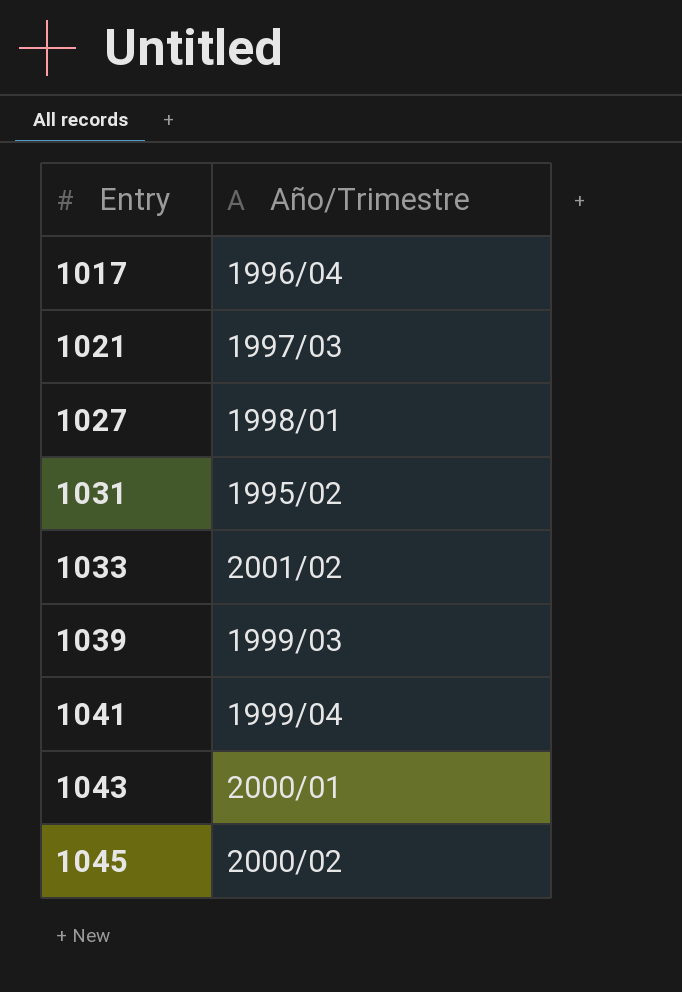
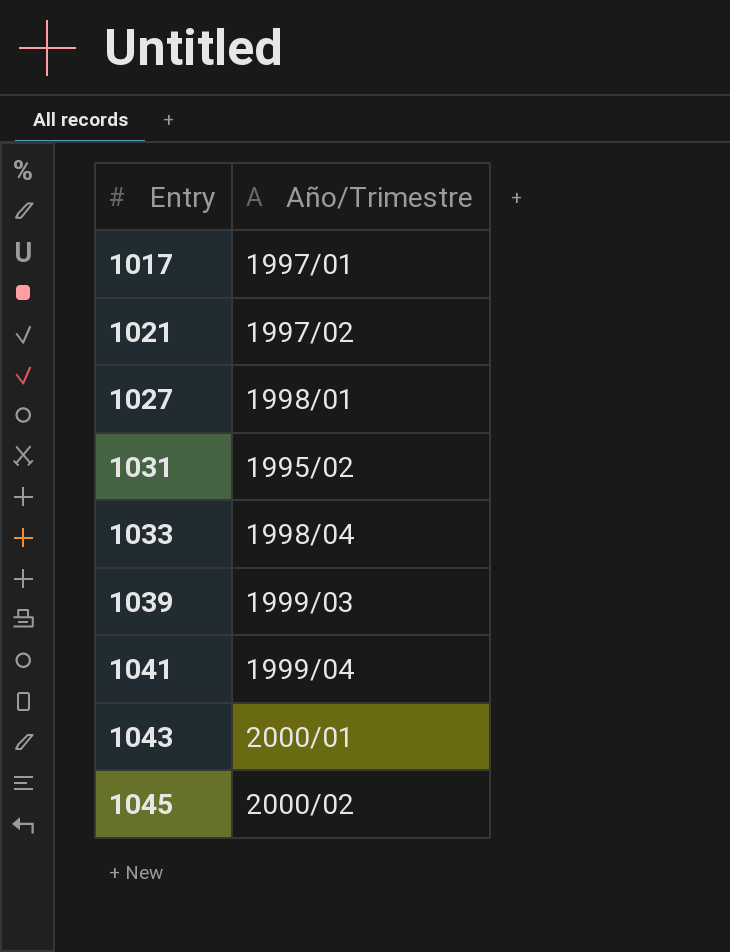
1017 | Año/Trimestre: 1996/04 -> 1997/01
1021 | Año/Trimestre: 1997/03 -> 1997/02
1033 | Año/Trimestre: 2001/02 -> 1998/04

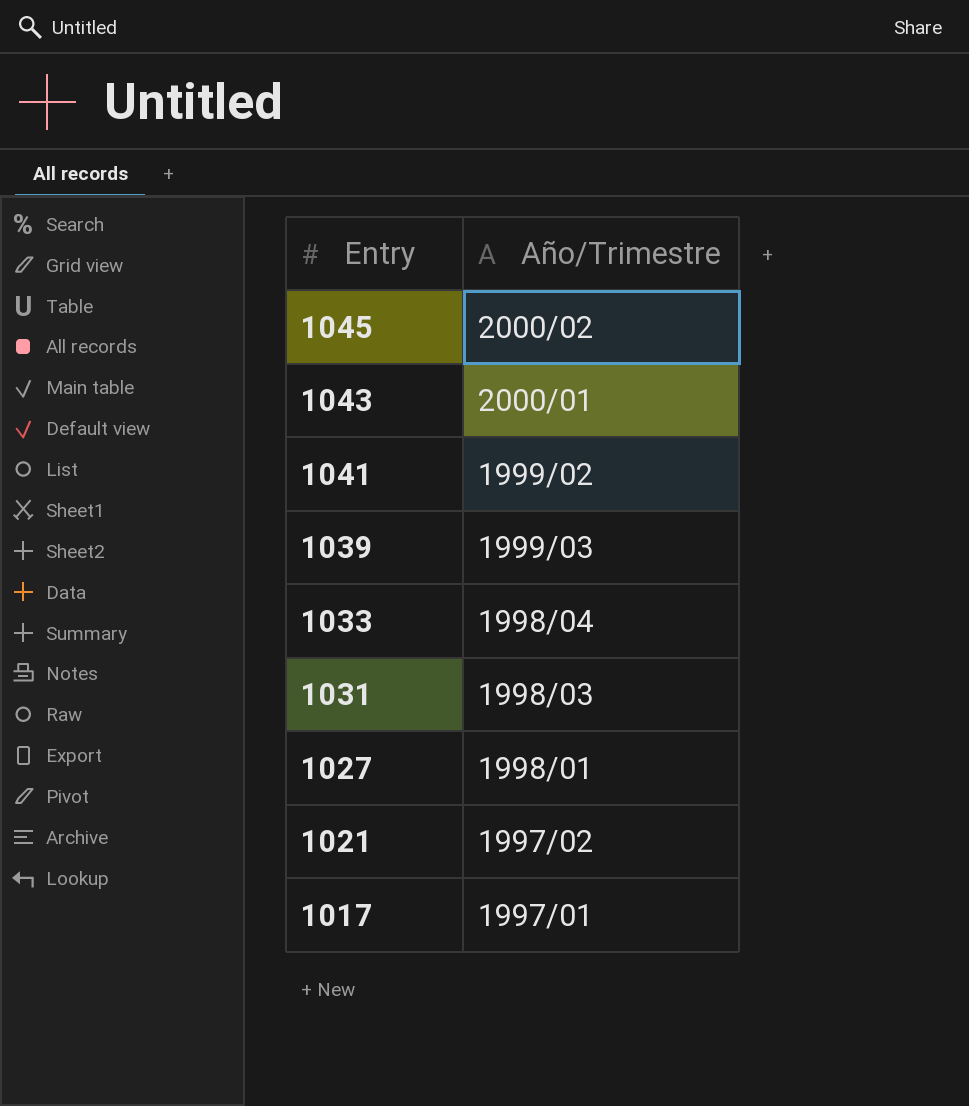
row order: Entry ascending -> Entry descending
1041 | Año/Trimestre: 1999/04 -> 1999/02
1031 | Año/Trimestre: 1995/02 -> 1998/03

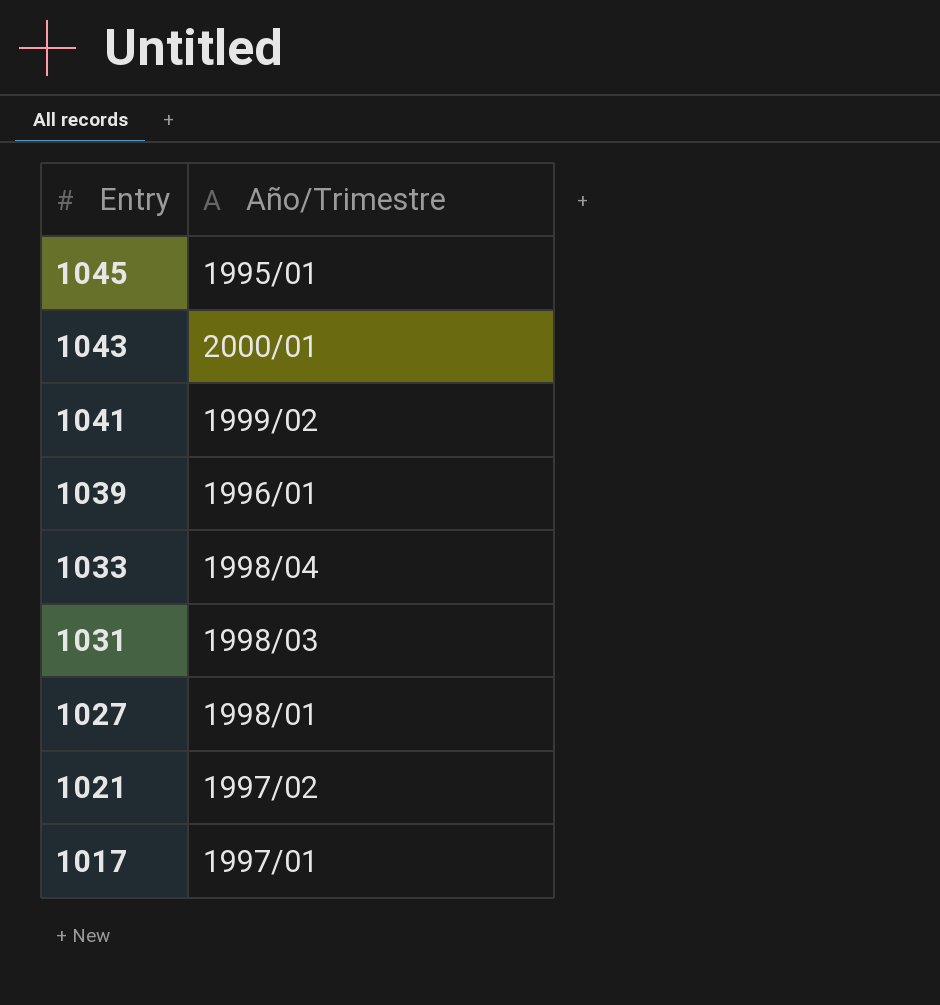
1045 | Año/Trimestre: 2000/02 -> 1995/01
1039 | Año/Trimestre: 1999/03 -> 1996/01

